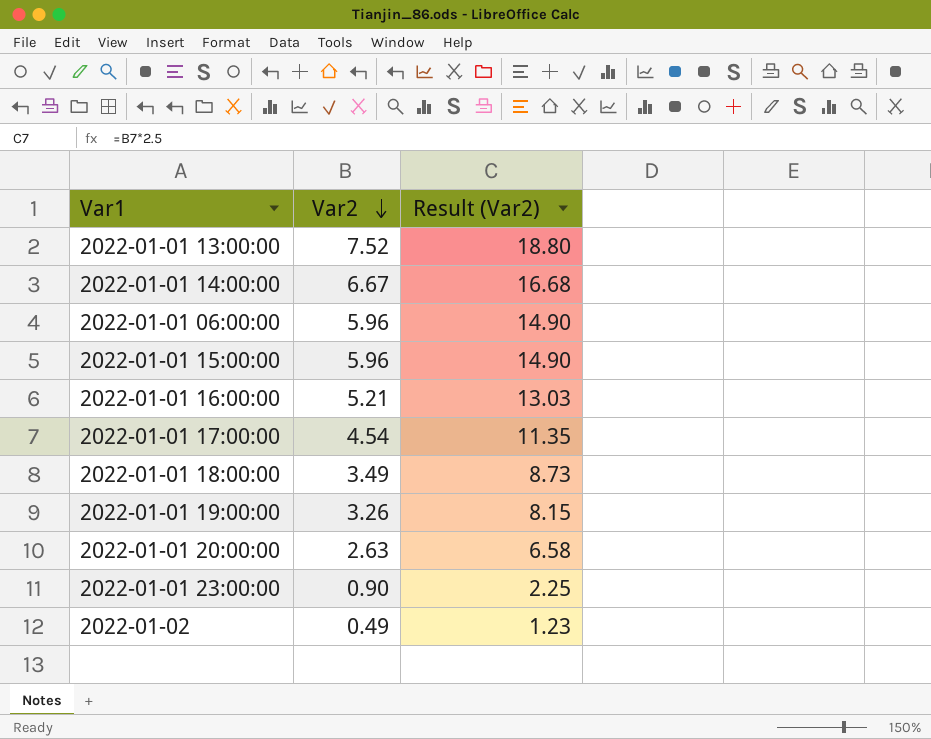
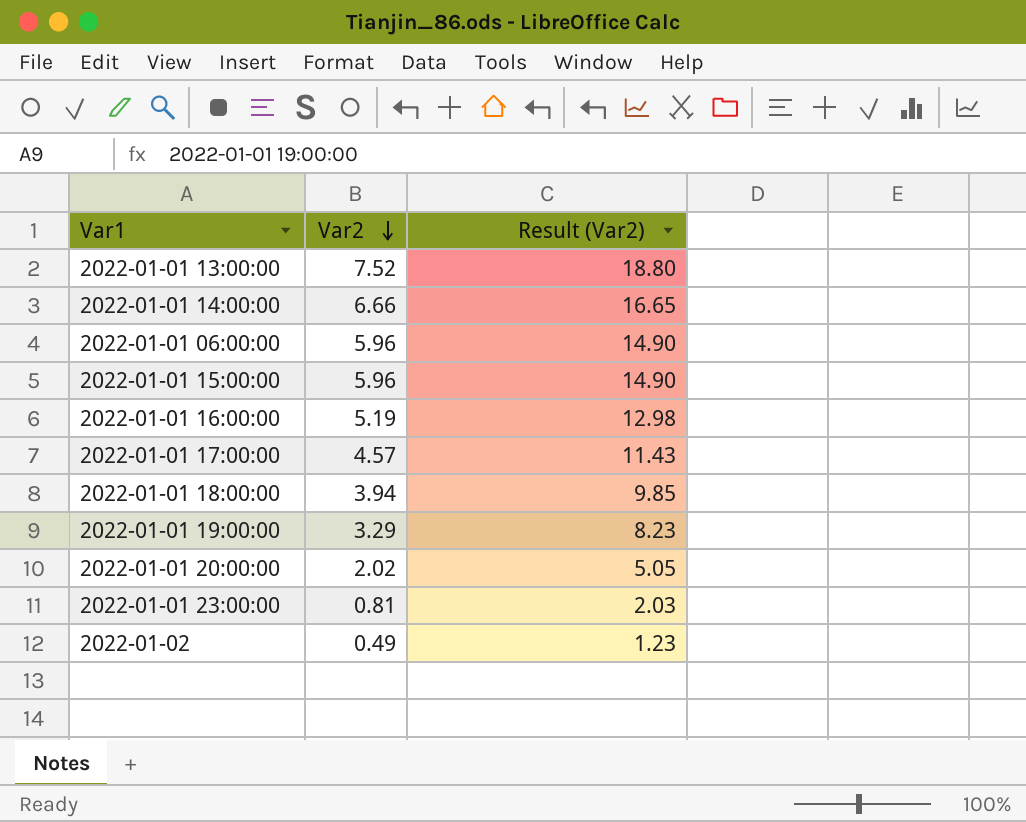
2022-01-01 14:00:00 | Var2: 6.67 -> 6.66
2022-01-01 14:00:00 | Result (Var2): 16.68 -> 16.65
2022-01-01 16:00:00 | Var2: 5.21 -> 5.19
2022-01-01 16:00:00 | Result (Var2): 13.03 -> 12.98
2022-01-01 17:00:00 | Var2: 4.54 -> 4.57
2022-01-01 17:00:00 | Result (Var2): 11.35 -> 11.43
2022-01-01 18:00:00 | Var2: 3.49 -> 3.94
2022-01-01 18:00:00 | Result (Var2): 8.73 -> 9.85
2022-01-01 19:00:00 | Var2: 3.26 -> 3.29
2022-01-01 19:00:00 | Result (Var2): 8.15 -> 8.23
2022-01-01 20:00:00 | Var2: 2.63 -> 2.02
2022-01-01 20:00:00 | Result (Var2): 6.58 -> 5.05
2022-01-01 23:00:00 | Var2: 0.90 -> 0.81
2022-01-01 23:00:00 | Result (Var2): 2.25 -> 2.03

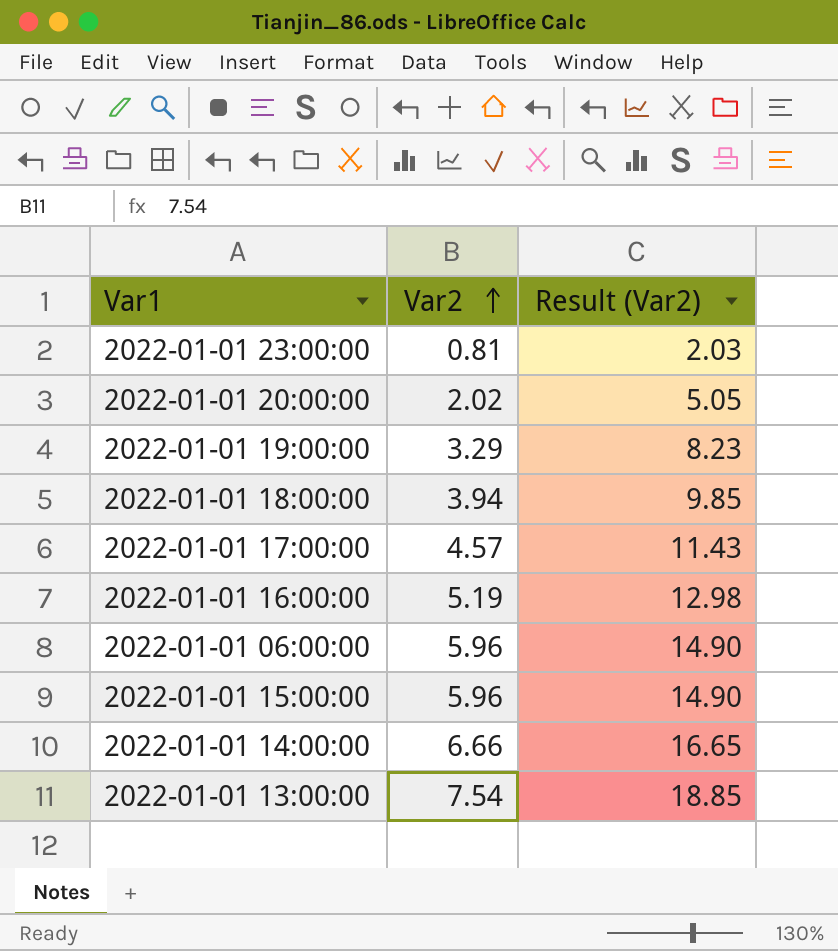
row order: Var2 descending -> Var2 ascending
row 2022-01-02: 0.49 | 1.23 -> none
2022-01-01 13:00:00 | Var2: 7.52 -> 7.54
2022-01-01 13:00:00 | Result (Var2): 18.80 -> 18.85

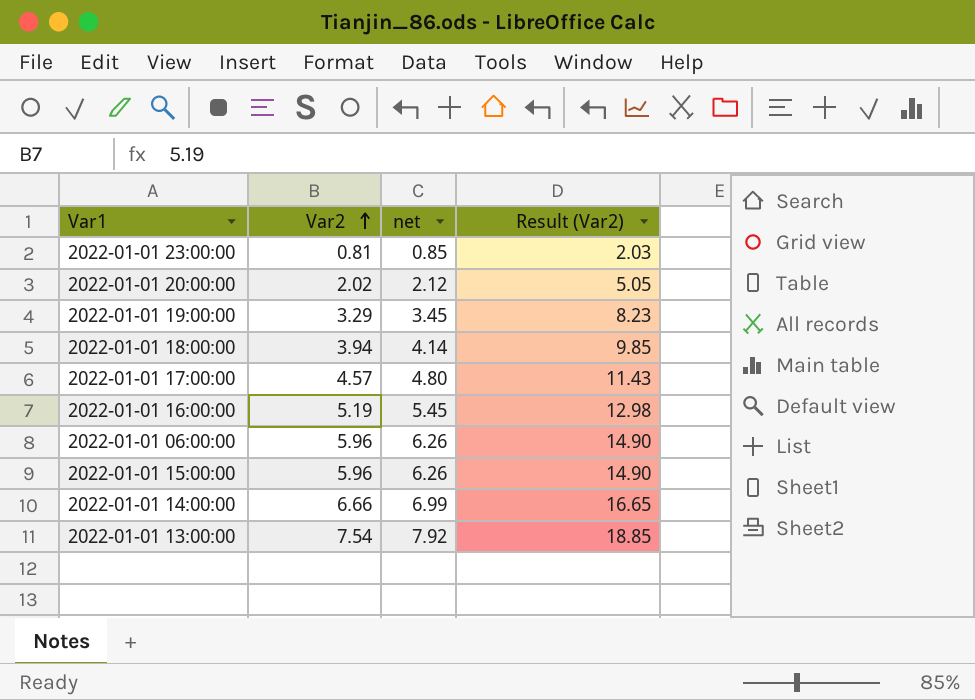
column net | formula: none -> [Var2] * 1.05

